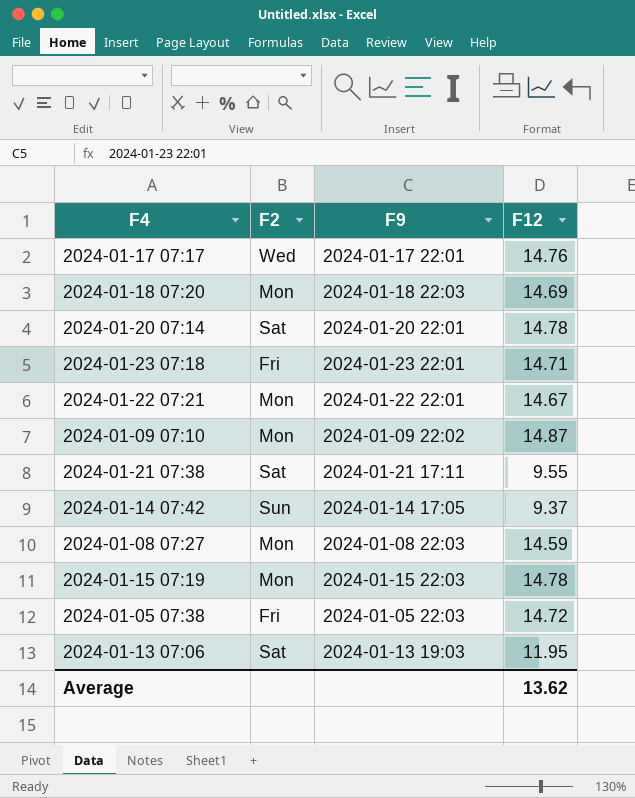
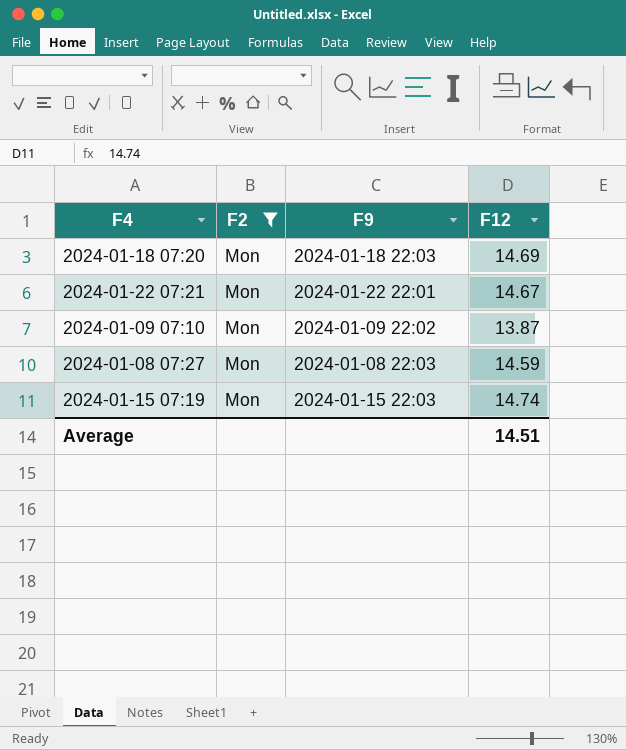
filter: none -> F2 = Mon
2024-01-09 07:10 | F12: 14.87 -> 13.87
2024-01-15 07:19 | F12: 14.78 -> 14.74
Average | F12: 13.62 -> 14.51

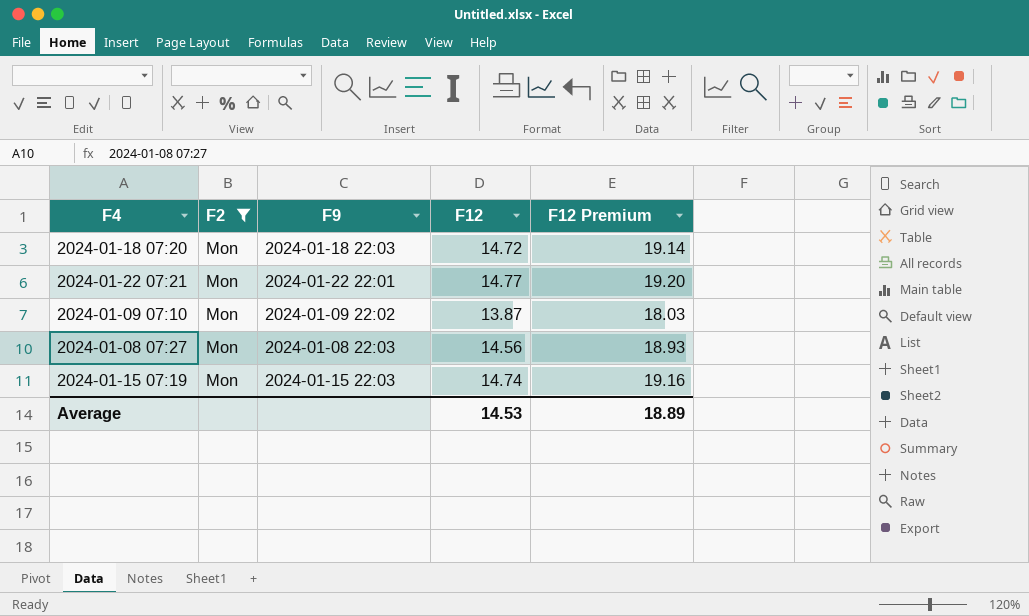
column F12 Premium | formula: none -> [F12] * 1.3
2024-01-18 07:20 | F12: 14.69 -> 14.72
2024-01-22 07:21 | F12: 14.67 -> 14.77
2024-01-08 07:27 | F12: 14.59 -> 14.56
Average | F12: 14.51 -> 14.53

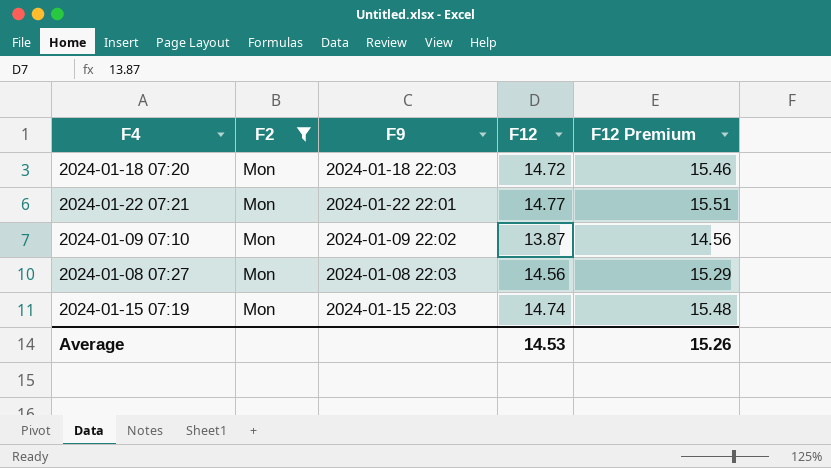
column F12 Premium | formula: [F12] * 1.3 -> [F12] * 1.05
Average | F12 Premium: 18.89 -> 15.26

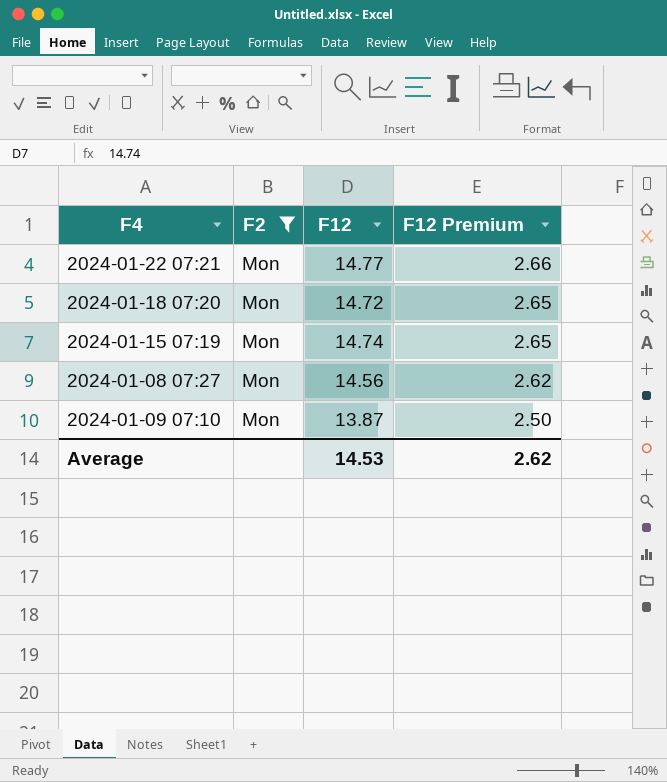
row order: none -> F12 Premium descending
column F9 | position: 3 -> none
column F12 Premium | formula: [F12] * 1.05 -> [F12] * 0.18
Average | F12 Premium: 15.26 -> 2.62

